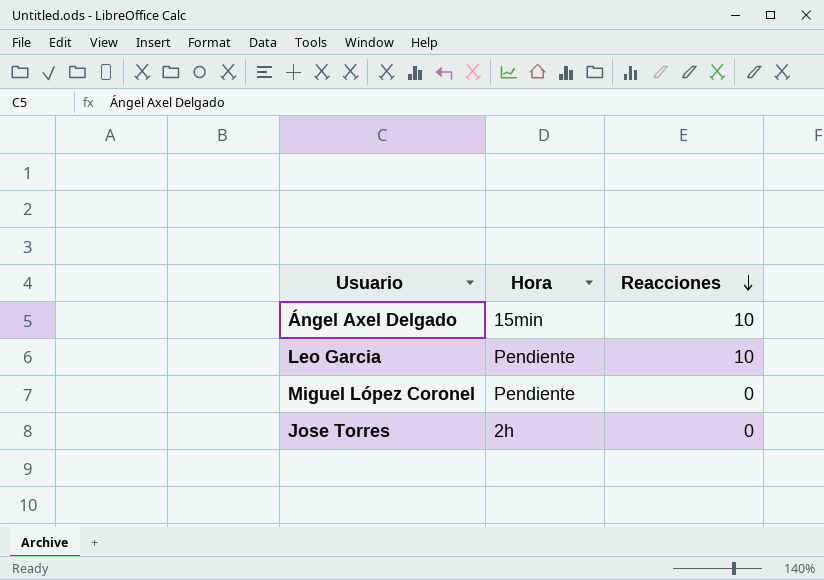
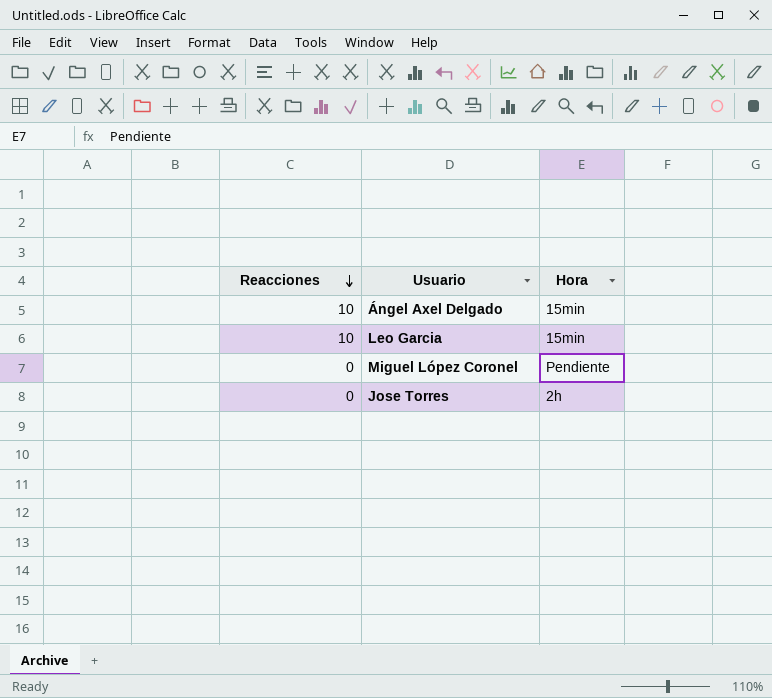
column Reacciones | position: 3 -> 1
Leo Garcia | Hora: Pendiente -> 15min

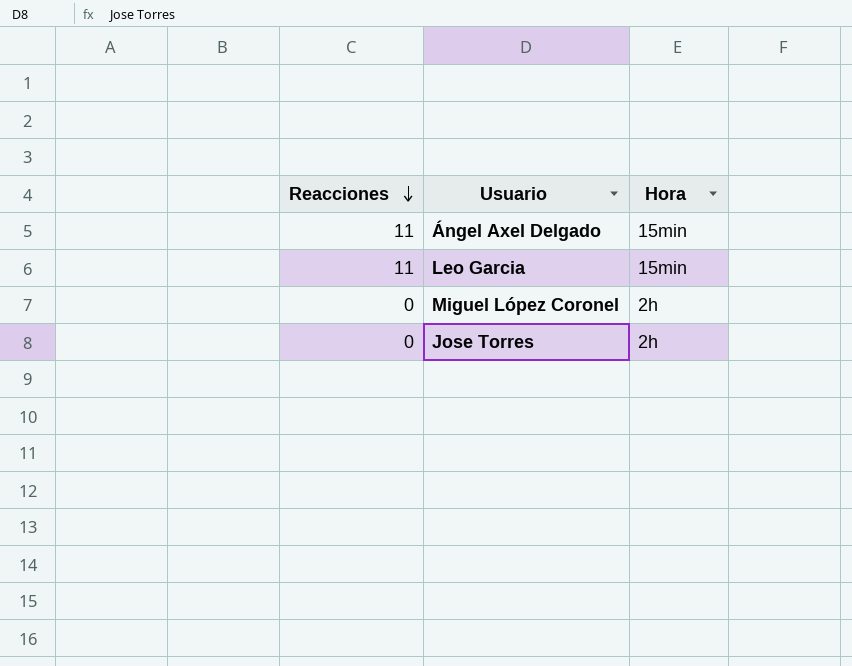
Ángel Axel Delgado | Reacciones: 10 -> 11
Leo Garcia | Reacciones: 10 -> 11
Miguel López Coronel | Hora: Pendiente -> 2h

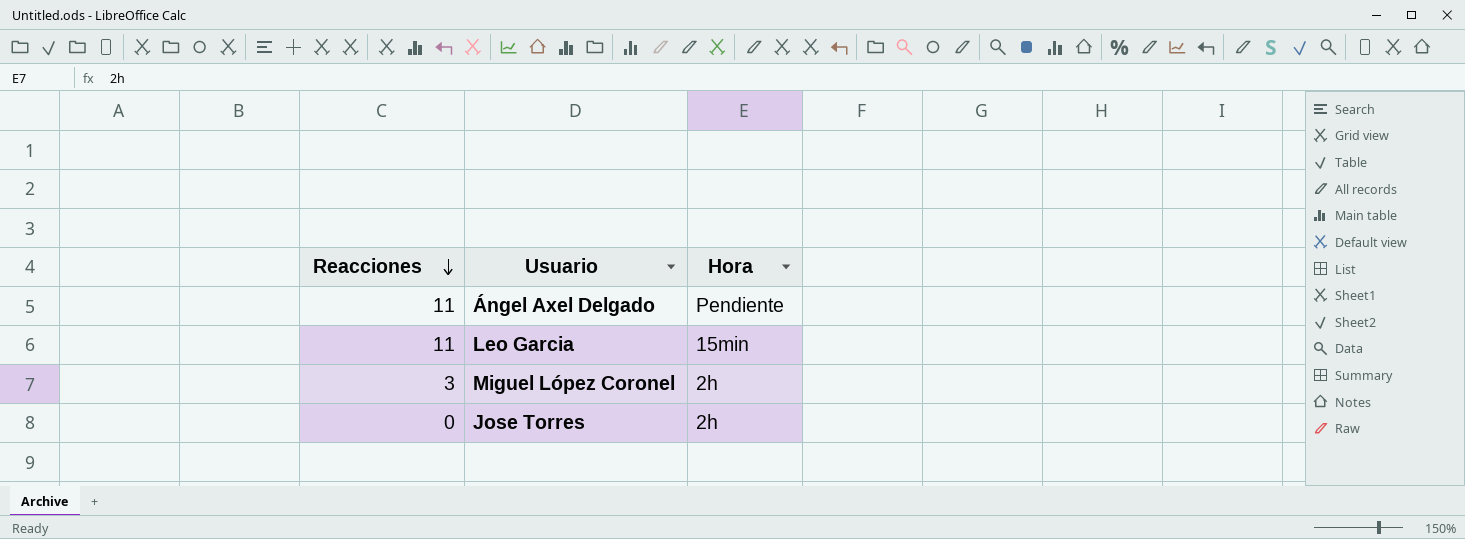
Ángel Axel Delgado | Hora: 15min -> Pendiente
Miguel López Coronel | Reacciones: 0 -> 3

